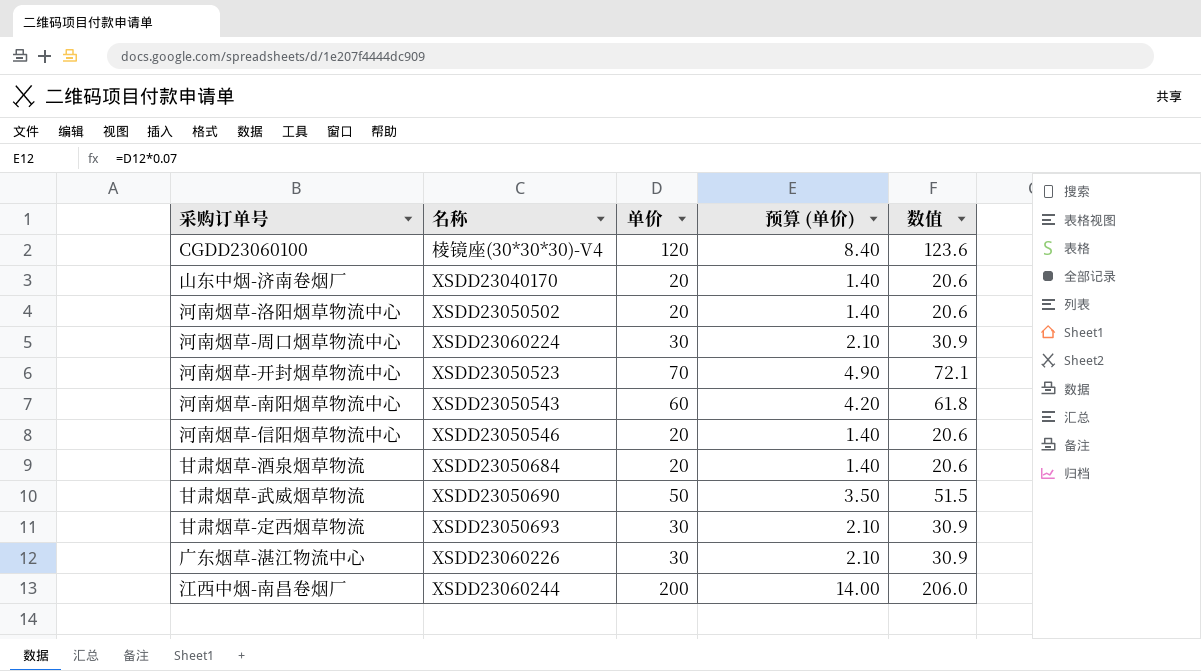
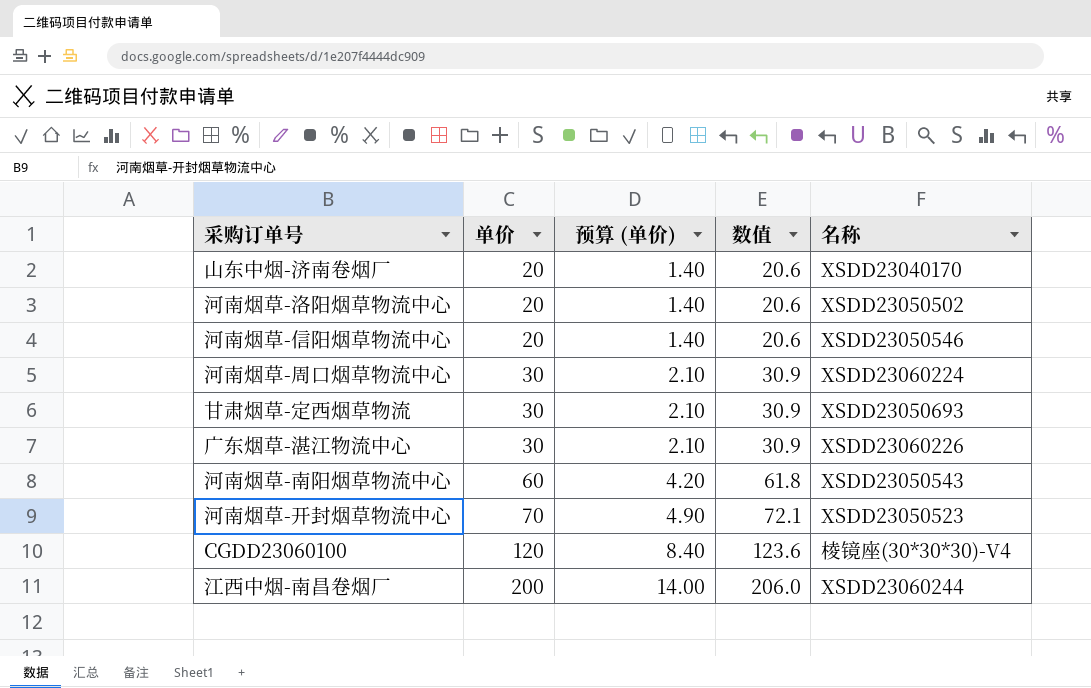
row order: none -> 单价 ascending
column 名称 | position: 2 -> 5
row 甘肃烟草-酒泉烟草物流: XSDD23050684 | 20 | 1.40 | 20.6 -> none
row 甘肃烟草-武威烟草物流: XSDD23050690 | 50 | 3.50 | 51.5 -> none

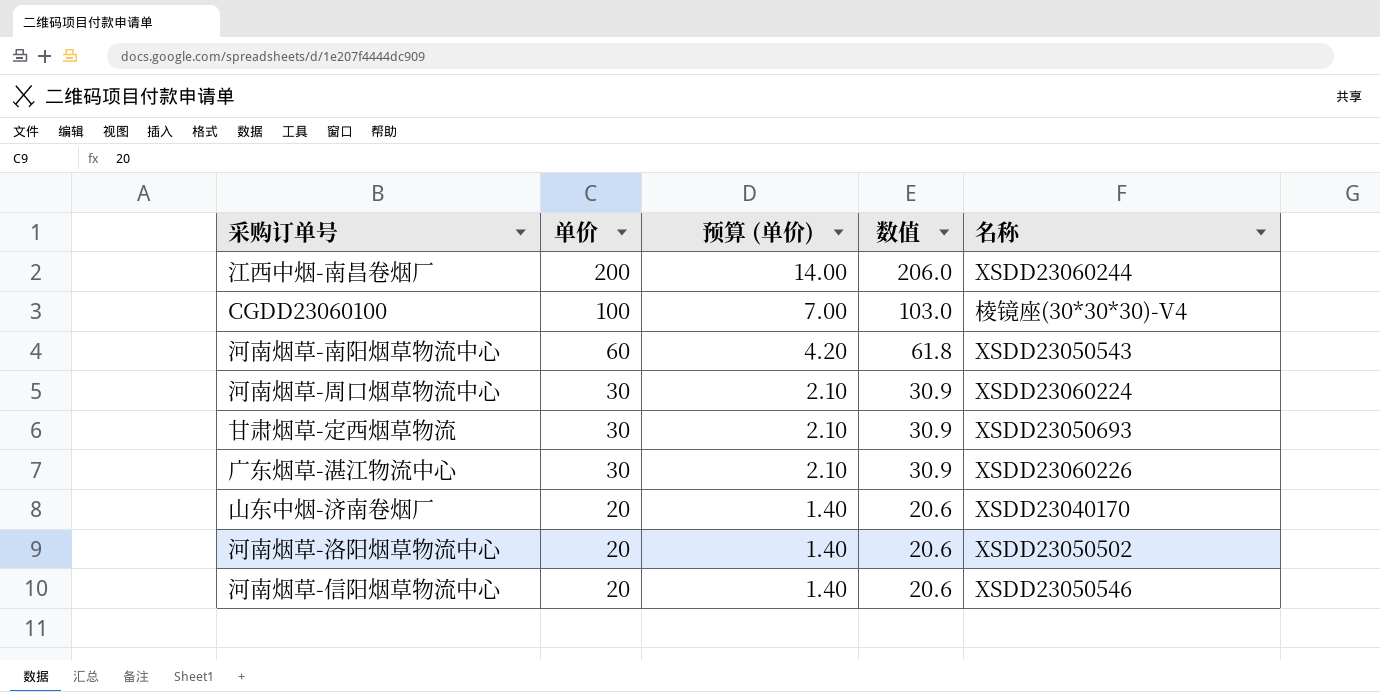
row order: 单价 ascending -> 单价 descending
row 河南烟草-开封烟草物流中心: 70 | 4.90 | 72.1 | XSDD23050523 -> none
CGDD23060100 | 单价: 120 -> 100
CGDD23060100 | 预算 (单价): 8.40 -> 7.00
CGDD23060100 | 数值: 123.6 -> 103.0

